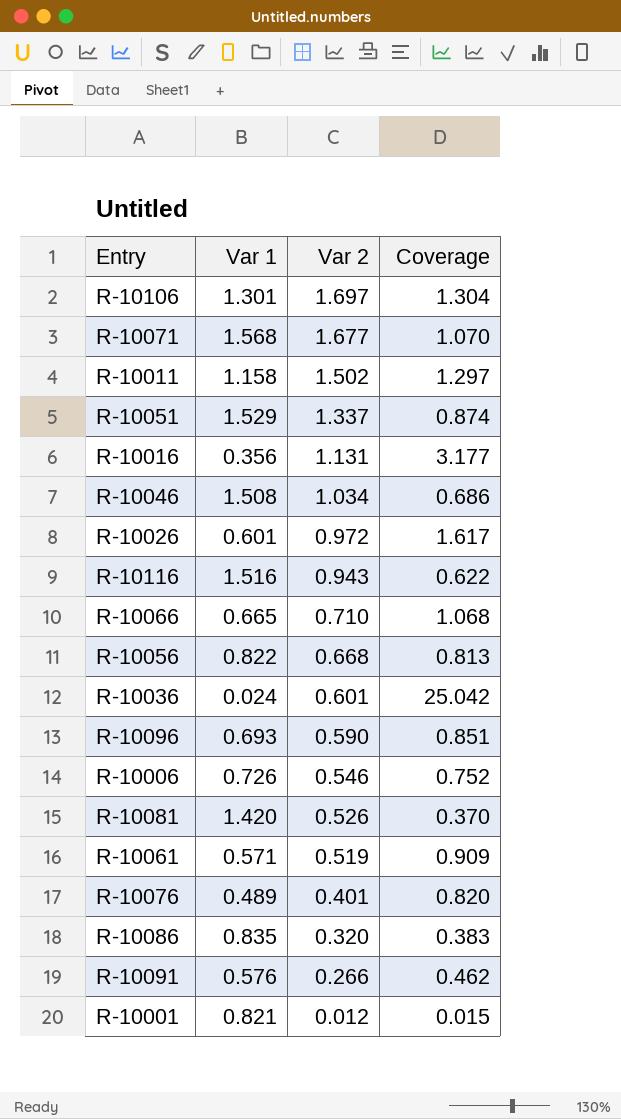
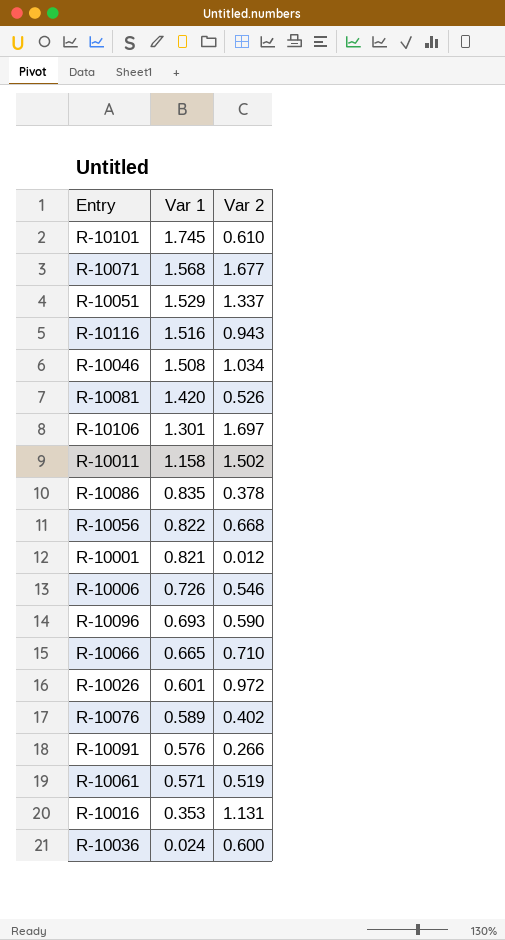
row order: Var 2 descending -> Var 1 descending
column Coverage | formula: [Var 2] / [Var 1] -> none
row R-10101: none -> 1.745 | 0.610
R-10086 | Var 2: 0.320 -> 0.378
R-10076 | Var 1: 0.489 -> 0.589
R-10076 | Var 2: 0.401 -> 0.402
R-10016 | Var 1: 0.356 -> 0.353
R-10036 | Var 2: 0.601 -> 0.600

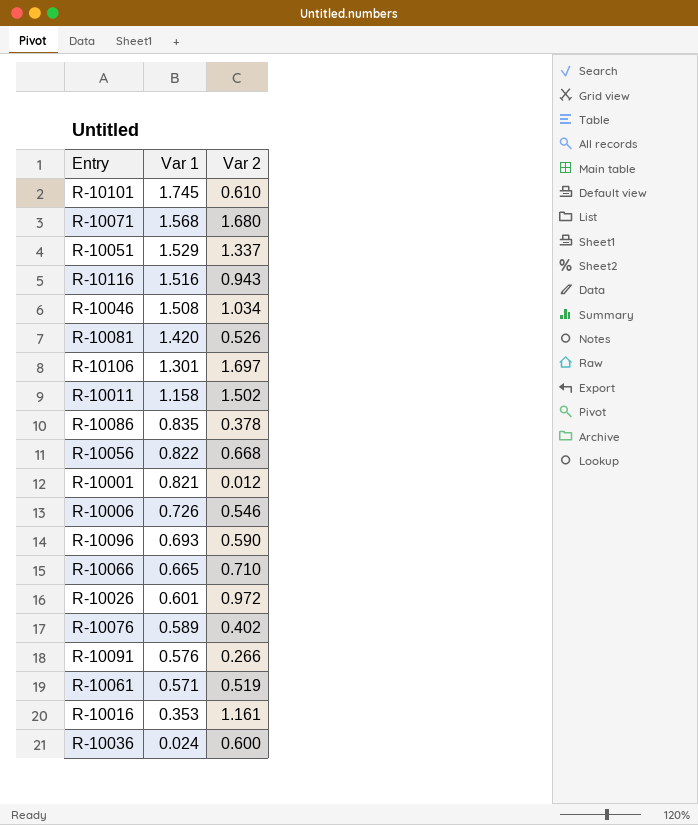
R-10071 | Var 2: 1.677 -> 1.680
R-10016 | Var 2: 1.131 -> 1.161

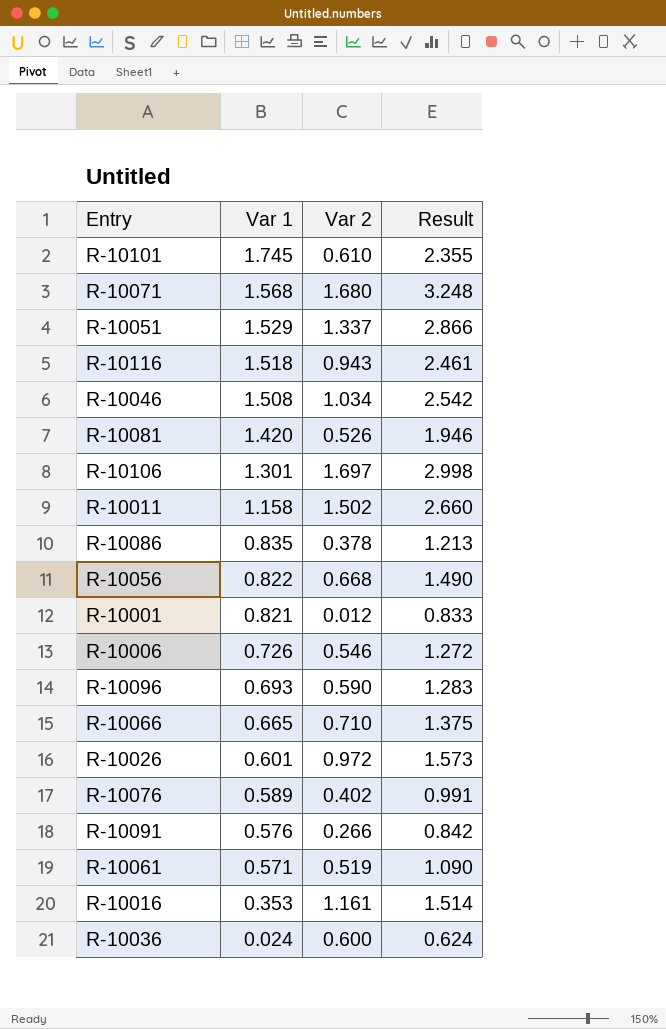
column Result | formula: none -> [Var 1] + [Var 2]
R-10116 | Var 1: 1.516 -> 1.518

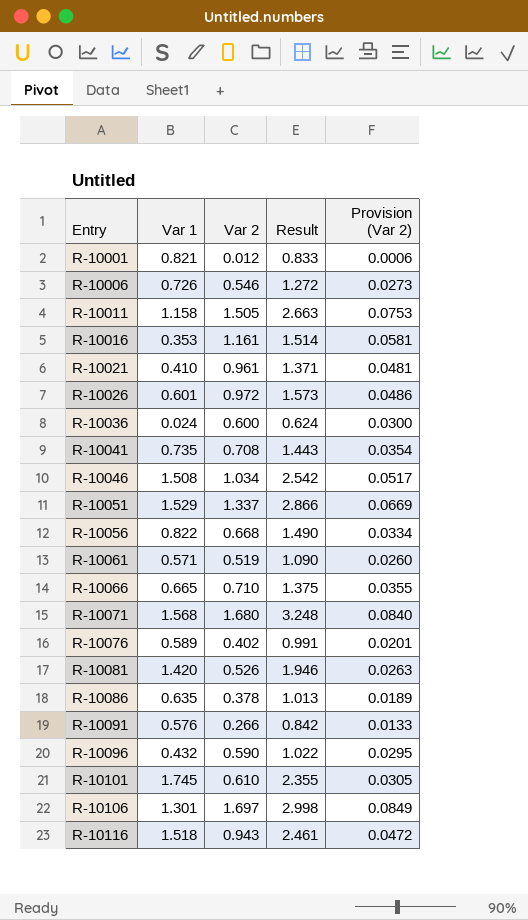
row order: Var 1 descending -> Entry ascending
column Provision (Var 2) | formula: none -> [Var 2] * 0.05
R-10011 | Var 2: 1.502 -> 1.505
R-10011 | Result: 2.660 -> 2.663
row R-10021: none -> 0.410 | 0.961 | 1.371 | 0.0481
row R-10041: none -> 0.735 | 0.708 | 1.443 | 0.0354
R-10086 | Var 1: 0.835 -> 0.635
R-10086 | Result: 1.213 -> 1.013
R-10096 | Var 1: 0.693 -> 0.432
R-10096 | Result: 1.283 -> 1.022

